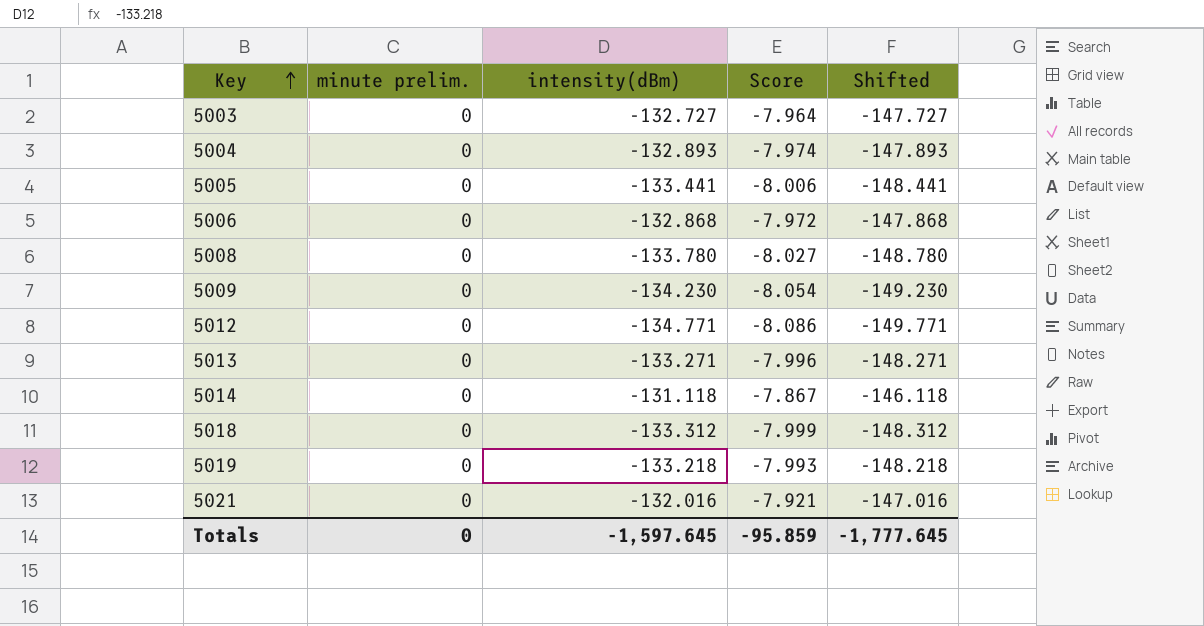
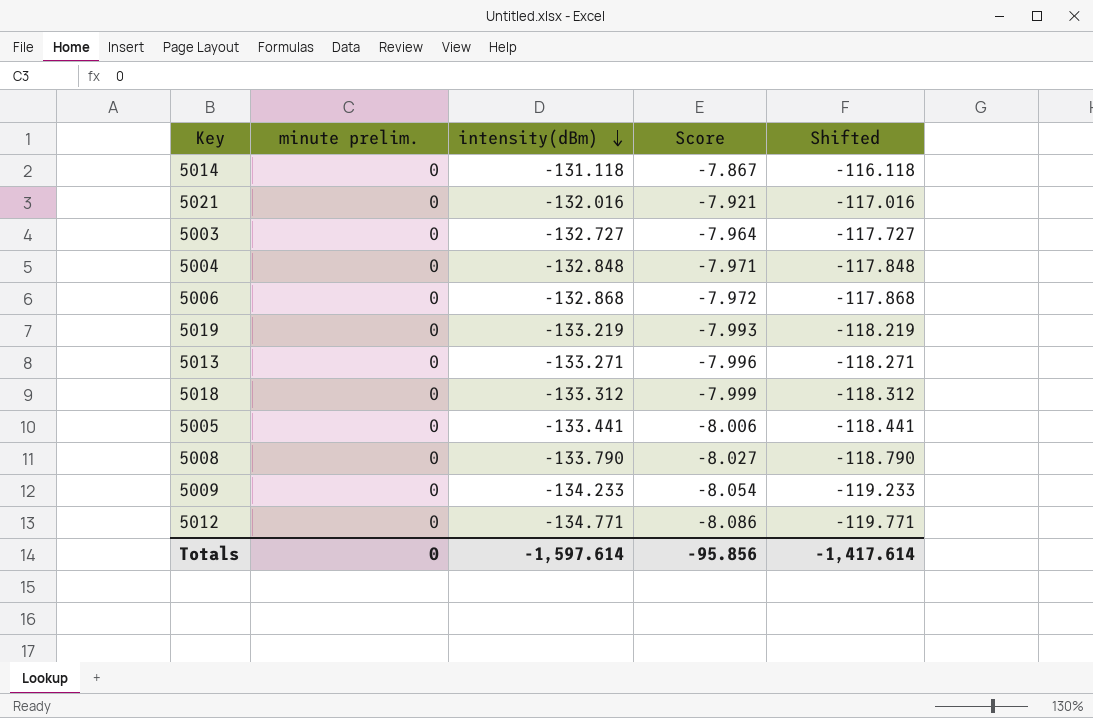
row order: Key ascending -> intensity(dBm) descending
column Shifted | formula: [intensity(dBm)] - 15 -> [intensity(dBm)] + 15
5004 | intensity(dBm): -132.893 -> -132.848
5004 | Score: -7.974 -> -7.971
5019 | intensity(dBm): -133.218 -> -133.219
5008 | intensity(dBm): -133.780 -> -133.790
5009 | intensity(dBm): -134.230 -> -134.233
Totals | intensity(dBm): -1,597.645 -> -1,597.614
Totals | Score: -95.859 -> -95.856
Totals | Shifted: -1,777.645 -> -1,417.614

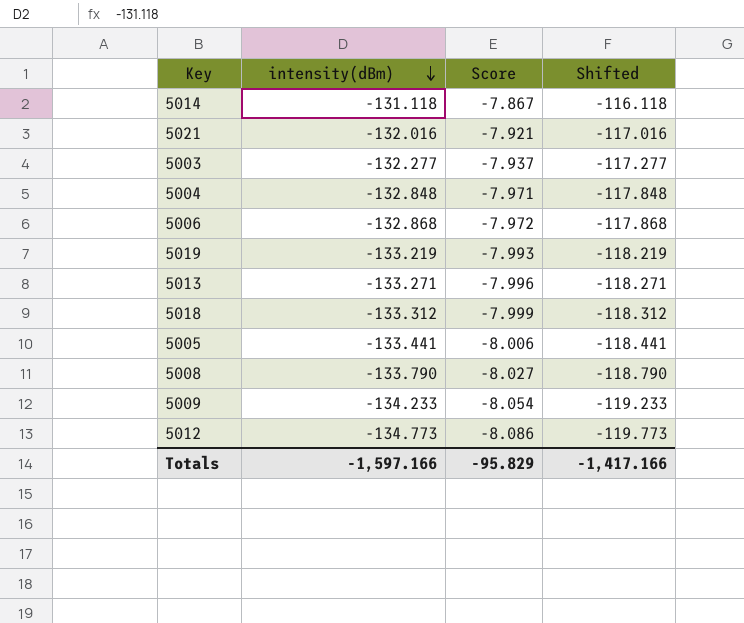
column minute prelim. | position: 2 -> none
5003 | intensity(dBm): -132.727 -> -132.277
5003 | Score: -7.964 -> -7.937
5003 | Shifted: -117.727 -> -117.277
5012 | intensity(dBm): -134.771 -> -134.773
5012 | Shifted: -119.771 -> -119.773
Totals | intensity(dBm): -1,597.614 -> -1,597.166
Totals | Score: -95.856 -> -95.829
Totals | Shifted: -1,417.614 -> -1,417.166

